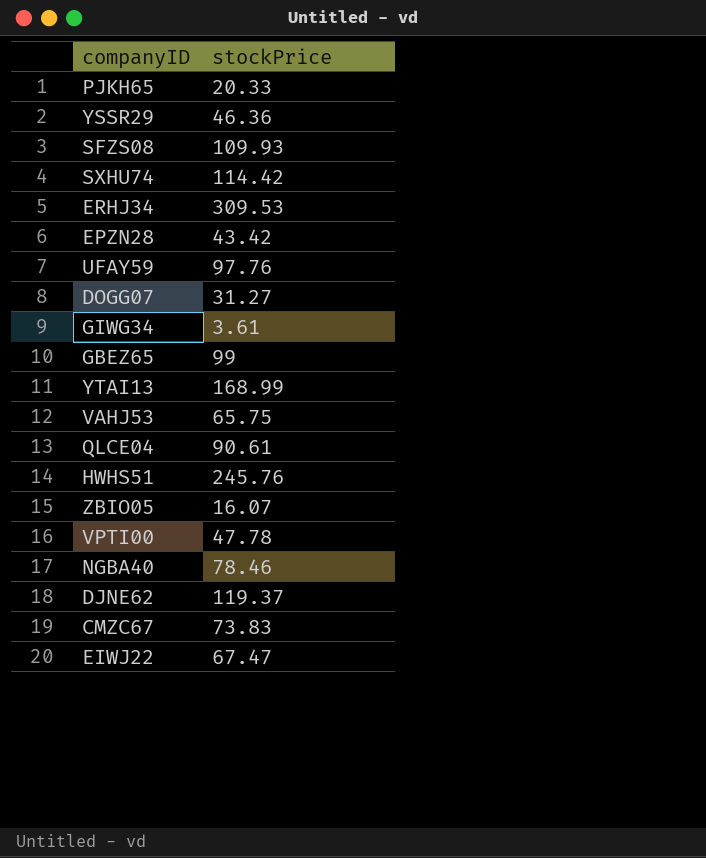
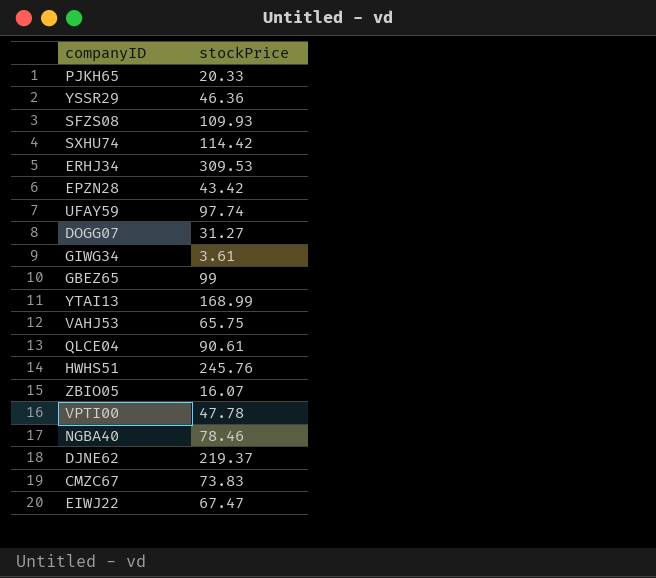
UFAY59 | stockPrice: 97.76 -> 97.74
DJNE62 | stockPrice: 119.37 -> 219.37

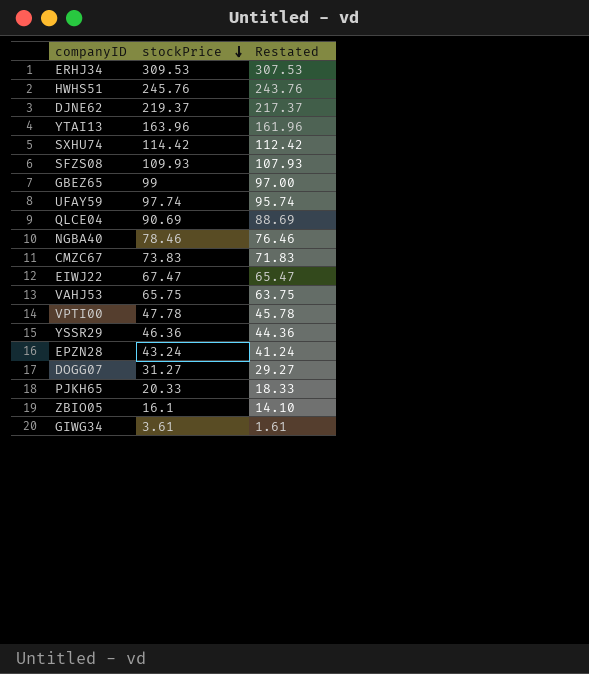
row order: none -> stockPrice descending
column Restated | formula: none -> [stockPrice] - 2
YTAI13 | stockPrice: 168.99 -> 163.96
QLCE04 | stockPrice: 90.61 -> 90.69
EPZN28 | stockPrice: 43.42 -> 43.24
ZBIO05 | stockPrice: 16.07 -> 16.1

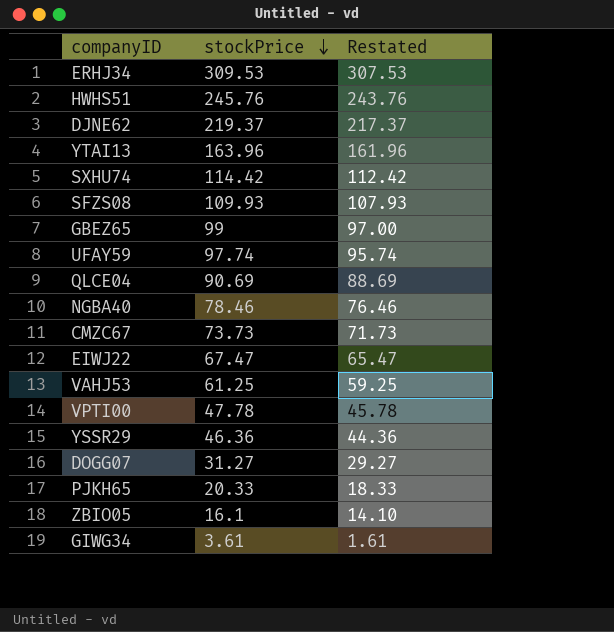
row EPZN28: 43.24 | 41.24 -> none
CMZC67 | stockPrice: 73.83 -> 73.73
CMZC67 | Restated: 71.83 -> 71.73
VAHJ53 | stockPrice: 65.75 -> 61.25
VAHJ53 | Restated: 63.75 -> 59.25

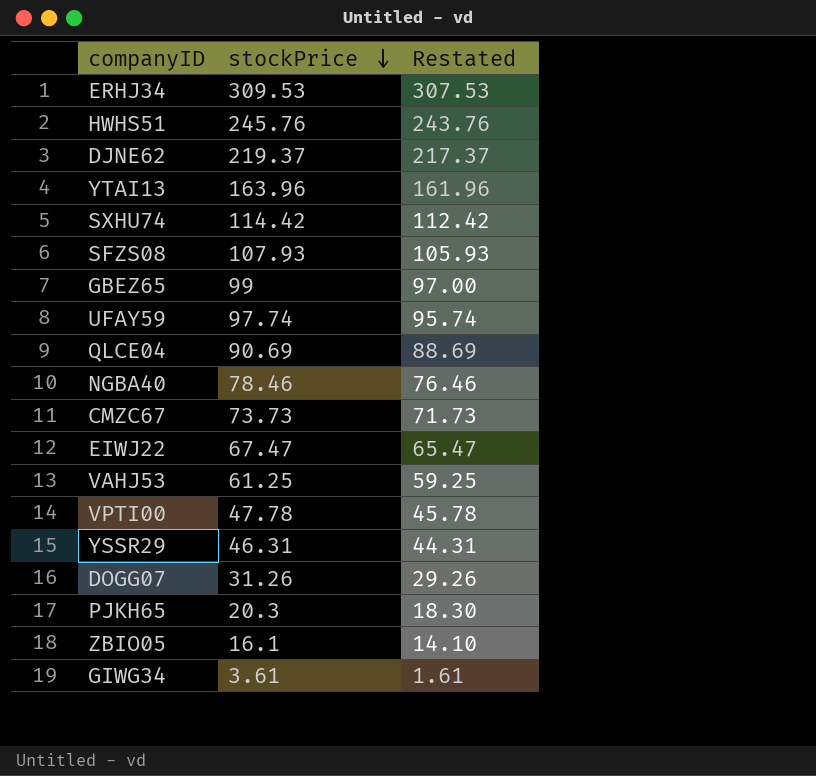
SFZS08 | stockPrice: 109.93 -> 107.93
SFZS08 | Restated: 107.93 -> 105.93
YSSR29 | stockPrice: 46.36 -> 46.31
YSSR29 | Restated: 44.36 -> 44.31
DOGG07 | stockPrice: 31.27 -> 31.26
DOGG07 | Restated: 29.27 -> 29.26
PJKH65 | stockPrice: 20.33 -> 20.3
PJKH65 | Restated: 18.33 -> 18.30

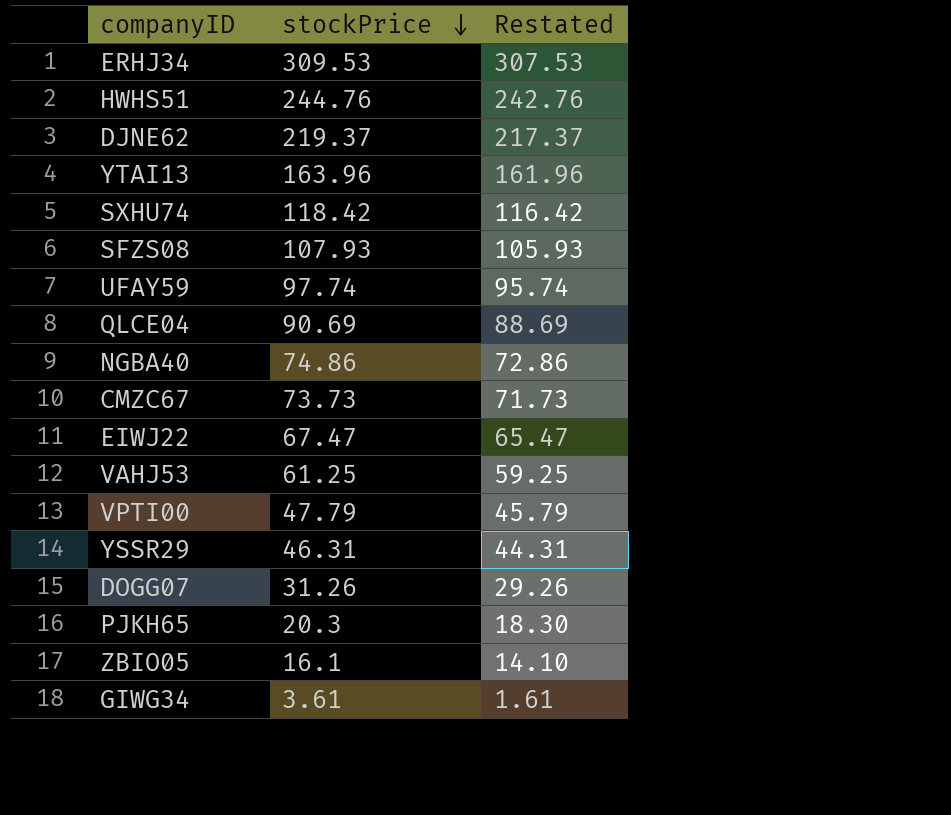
row GBEZ65: 99 | 97.00 -> none
HWHS51 | stockPrice: 245.76 -> 244.76
HWHS51 | Restated: 243.76 -> 242.76
SXHU74 | stockPrice: 114.42 -> 118.42
SXHU74 | Restated: 112.42 -> 116.42
NGBA40 | stockPrice: 78.46 -> 74.86
NGBA40 | Restated: 76.46 -> 72.86
VPTI00 | stockPrice: 47.78 -> 47.79
VPTI00 | Restated: 45.78 -> 45.79

